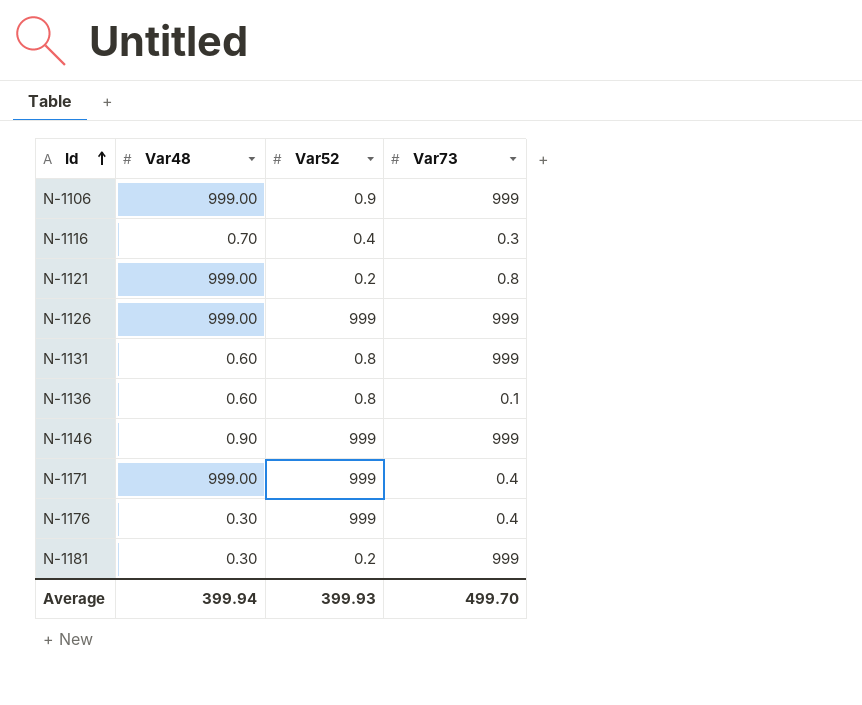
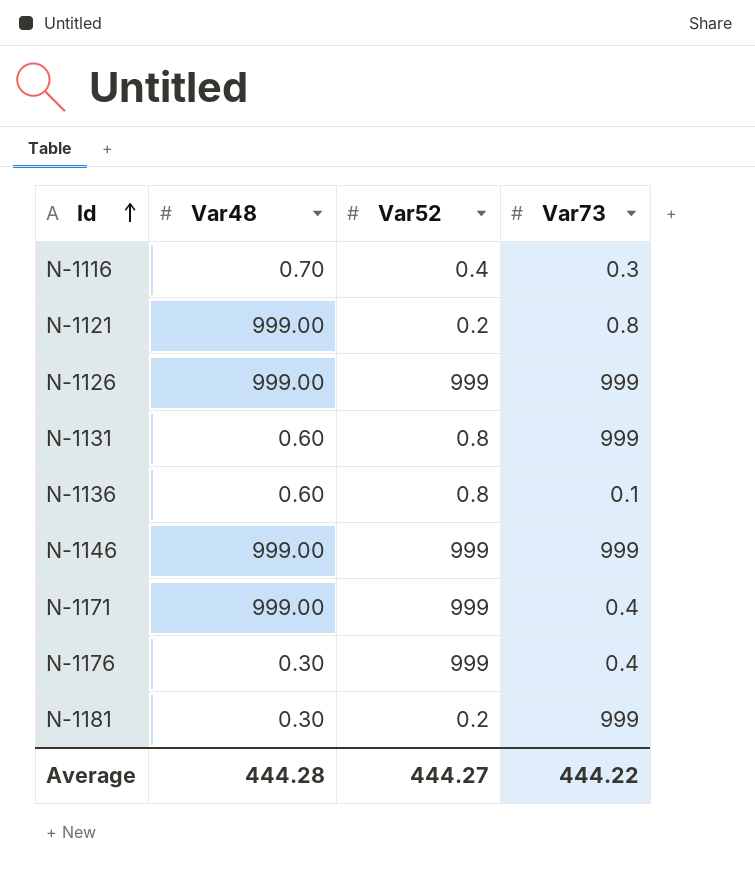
row N-1106: 999.00 | 0.9 | 999 -> none
N-1146 | Var48: 0.90 -> 999.00
Average | Var48: 399.94 -> 444.28
Average | Var52: 399.93 -> 444.27
Average | Var73: 499.70 -> 444.22

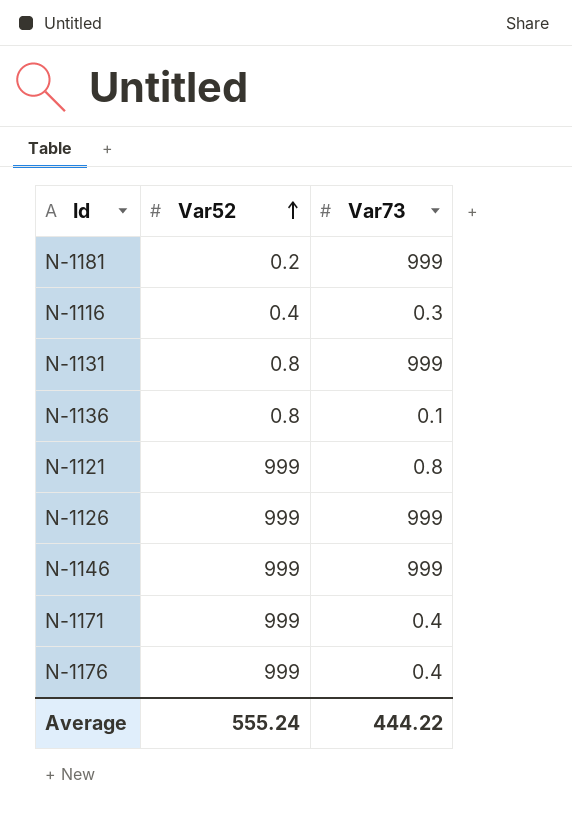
row order: Id ascending -> Var52 ascending
column Var48 | position: 2 -> none
N-1121 | Var52: 0.2 -> 999
Average | Var52: 444.27 -> 555.24

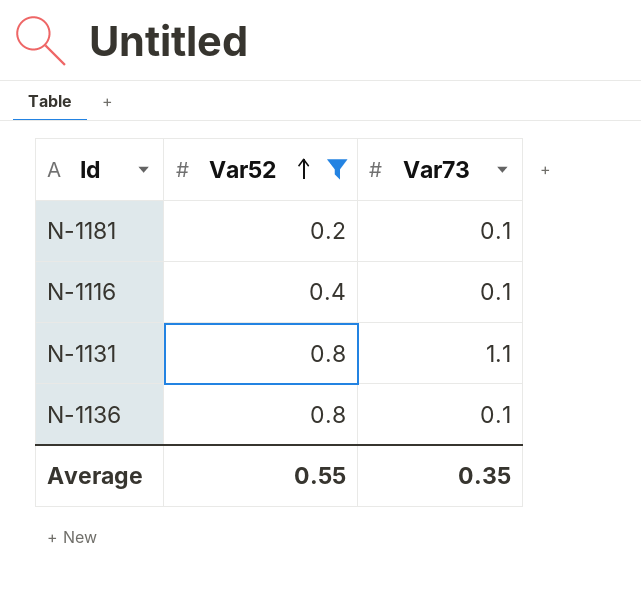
filter: none -> Var52 != 999
N-1181 | Var73: 999 -> 0.1
N-1116 | Var73: 0.3 -> 0.1
N-1131 | Var73: 999 -> 1.1
Average | Var52: 555.24 -> 0.55
Average | Var73: 444.22 -> 0.35

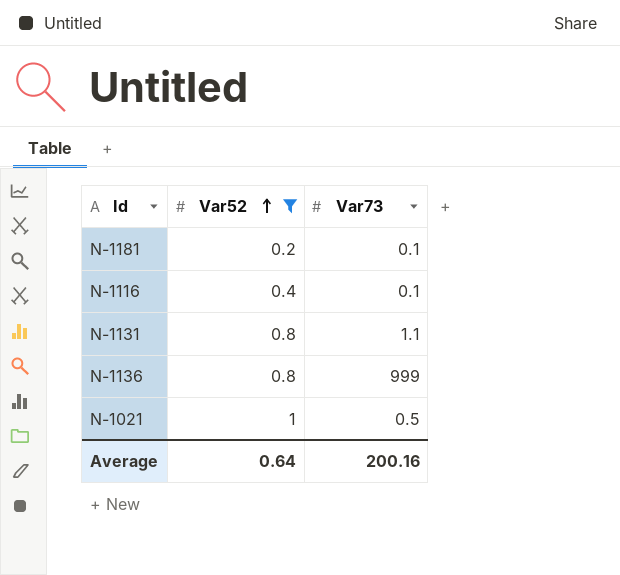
N-1136 | Var73: 0.1 -> 999
row N-1021: none -> 1 | 0.5
Average | Var52: 0.55 -> 0.64
Average | Var73: 0.35 -> 200.16

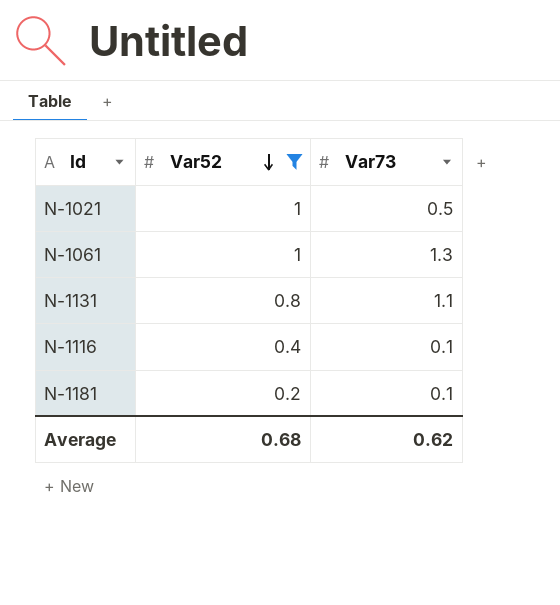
row order: Var52 ascending -> Var52 descending
row N-1136: 0.8 | 999 -> none
row N-1061: none -> 1 | 1.3
Average | Var52: 0.64 -> 0.68
Average | Var73: 200.16 -> 0.62

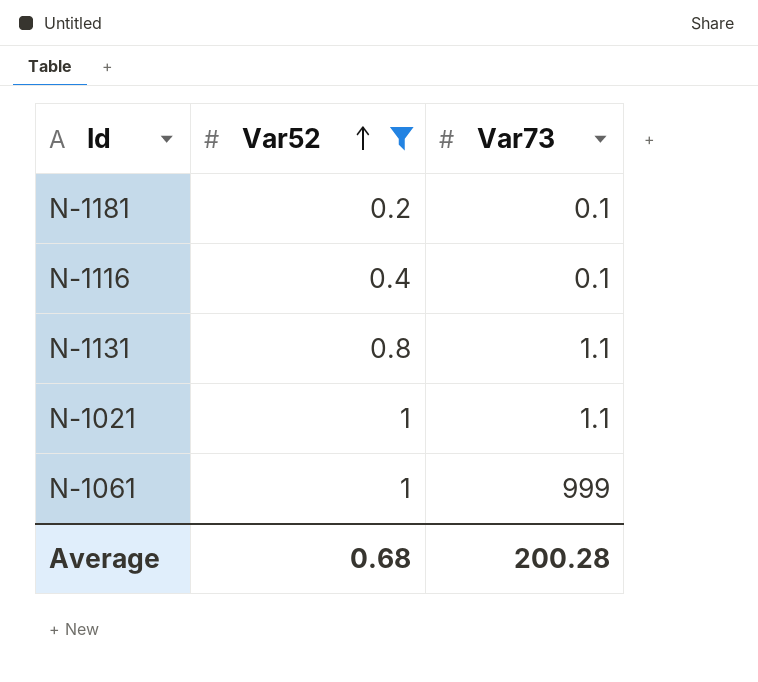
row order: Var52 descending -> Var52 ascending
N-1021 | Var73: 0.5 -> 1.1
N-1061 | Var73: 1.3 -> 999
Average | Var73: 0.62 -> 200.28

